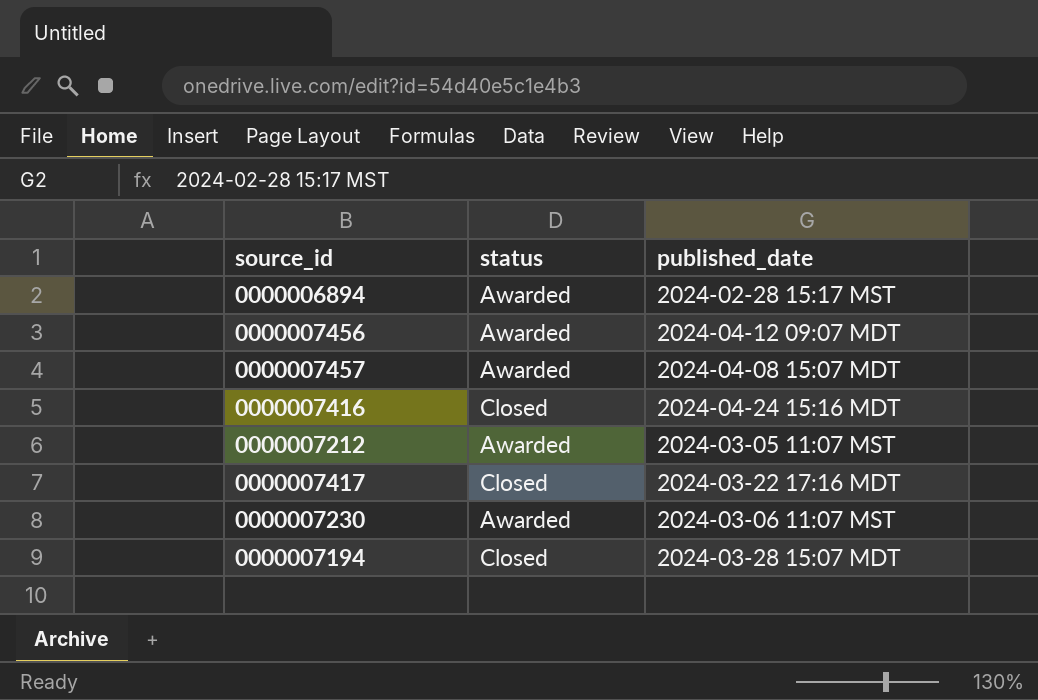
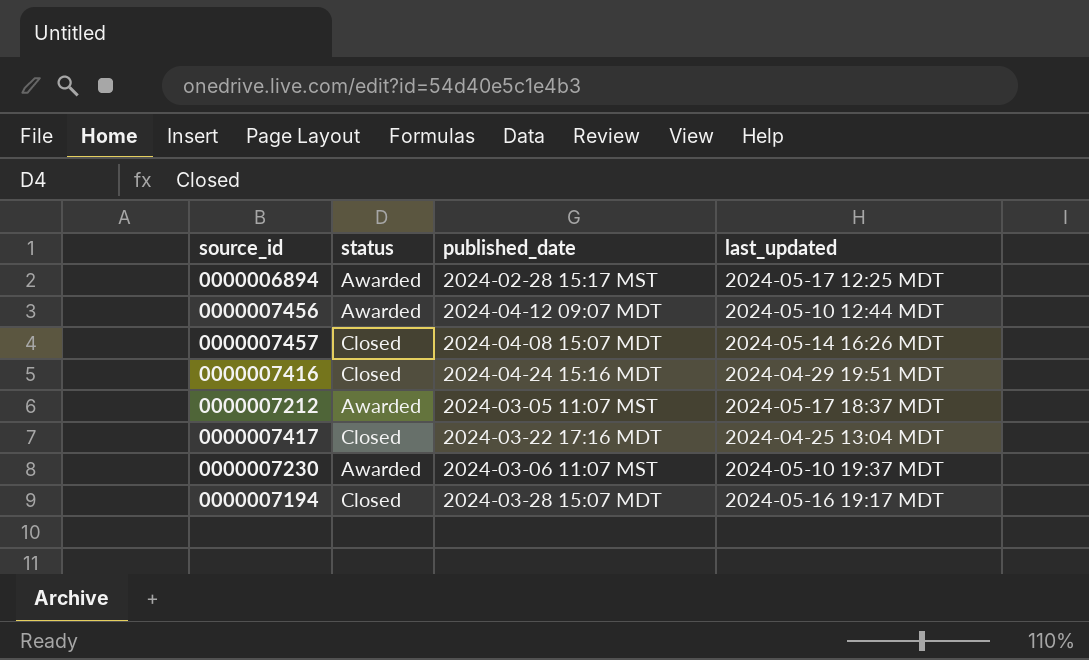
column last_updated | position: none -> 4
0000007457 | status: Awarded -> Closed

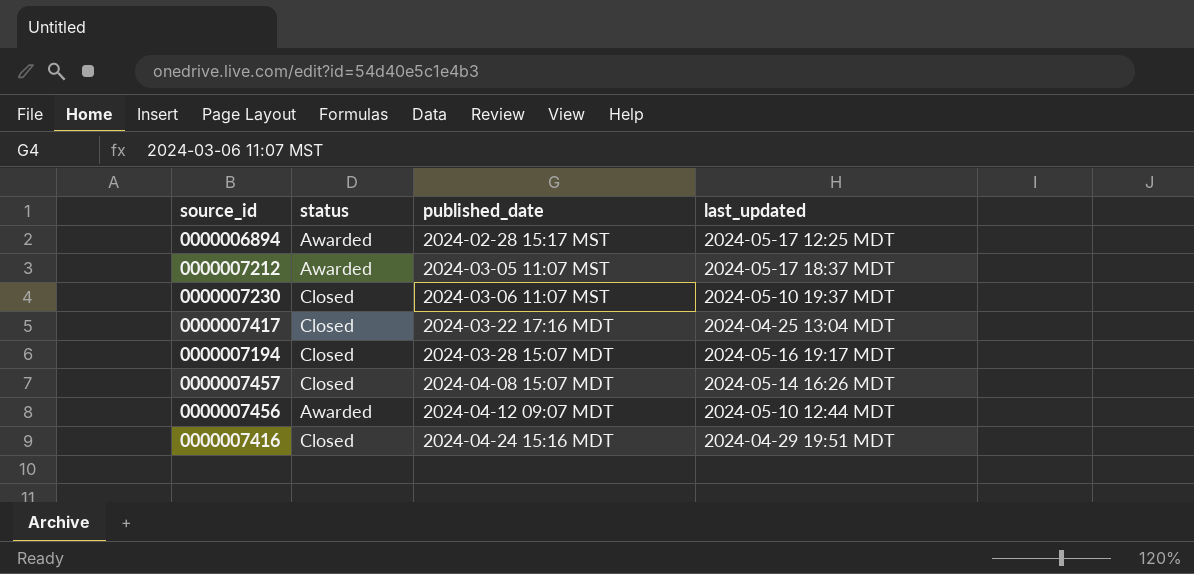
row order: none -> published_date ascending
0000007230 | status: Awarded -> Closed

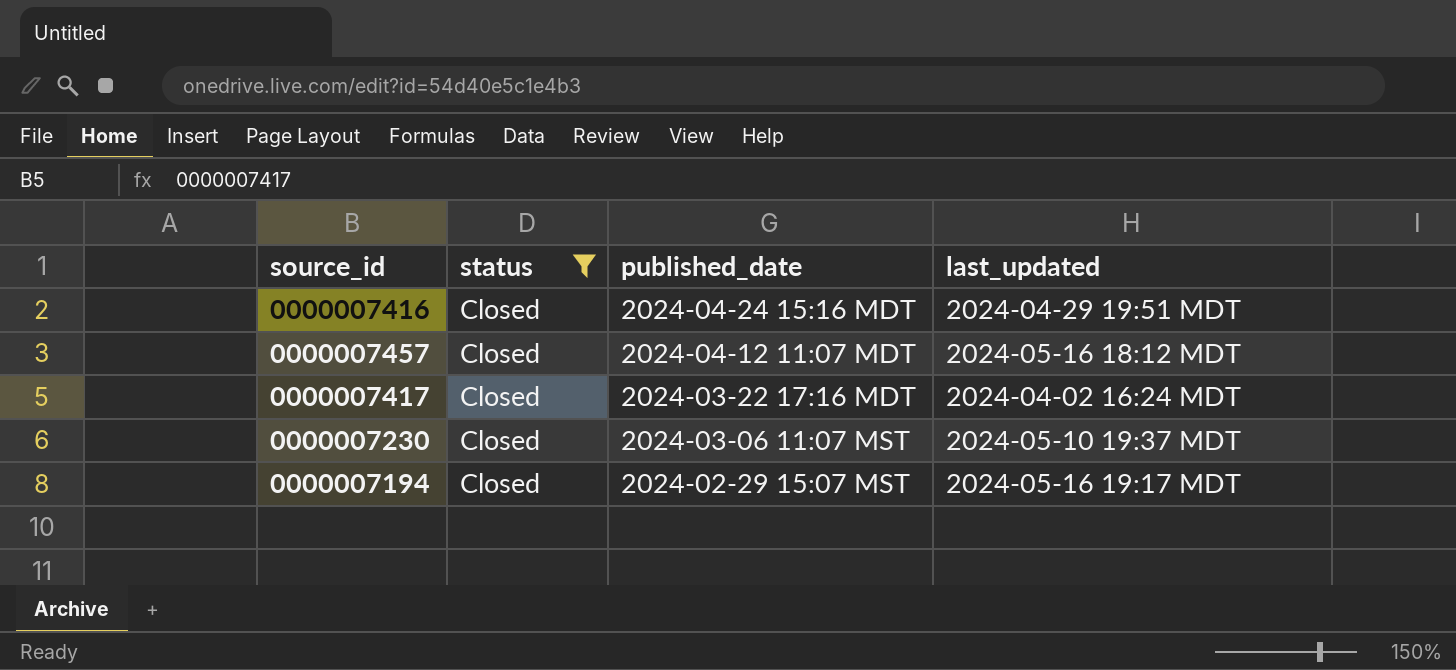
filter: none -> status = Closed
row order: published_date ascending -> published_date descending
0000007457 | published_date: 2024-04-08 15:07 MDT -> 2024-04-12 11:07 MDT
0000007457 | last_updated: 2024-05-14 16:26 MDT -> 2024-05-16 18:12 MDT
0000007417 | last_updated: 2024-04-25 13:04 MDT -> 2024-04-02 16:24 MDT
0000007194 | published_date: 2024-03-28 15:07 MDT -> 2024-02-29 15:07 MST

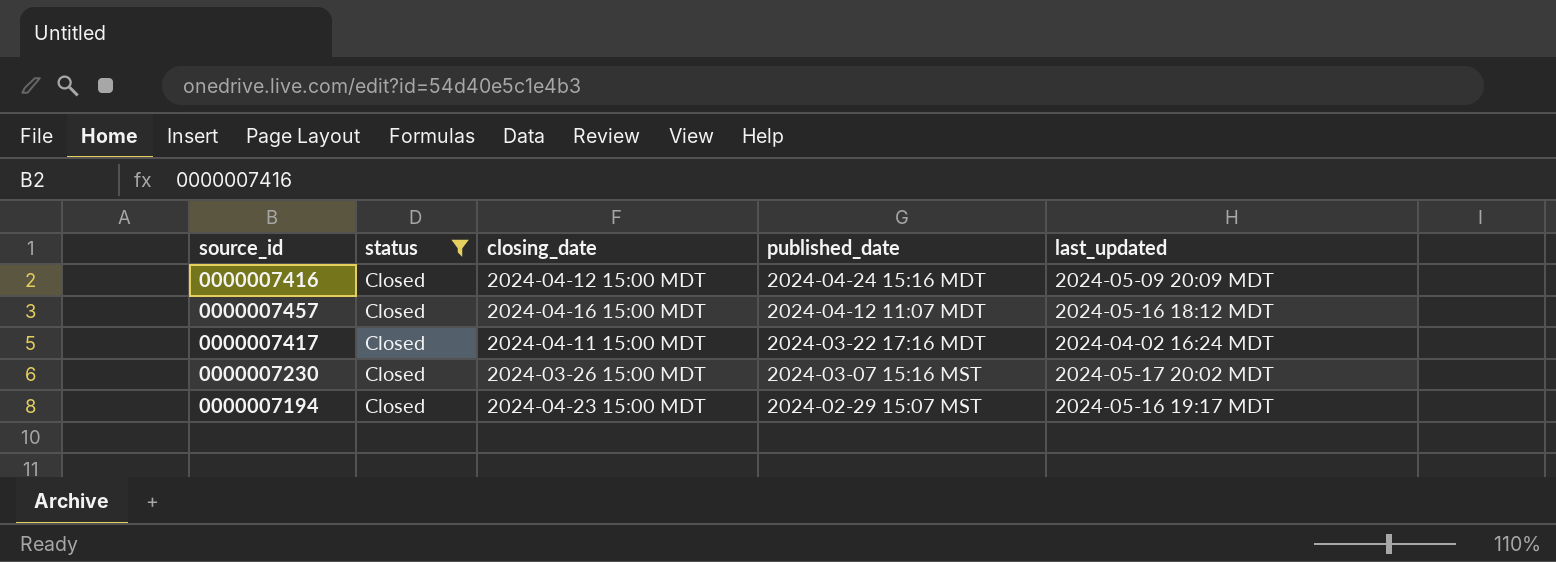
column closing_date | position: none -> 3
0000007416 | last_updated: 2024-04-29 19:51 MDT -> 2024-05-09 20:09 MDT
0000007230 | published_date: 2024-03-06 11:07 MST -> 2024-03-07 15:16 MST
0000007230 | last_updated: 2024-05-10 19:37 MDT -> 2024-05-17 20:02 MDT

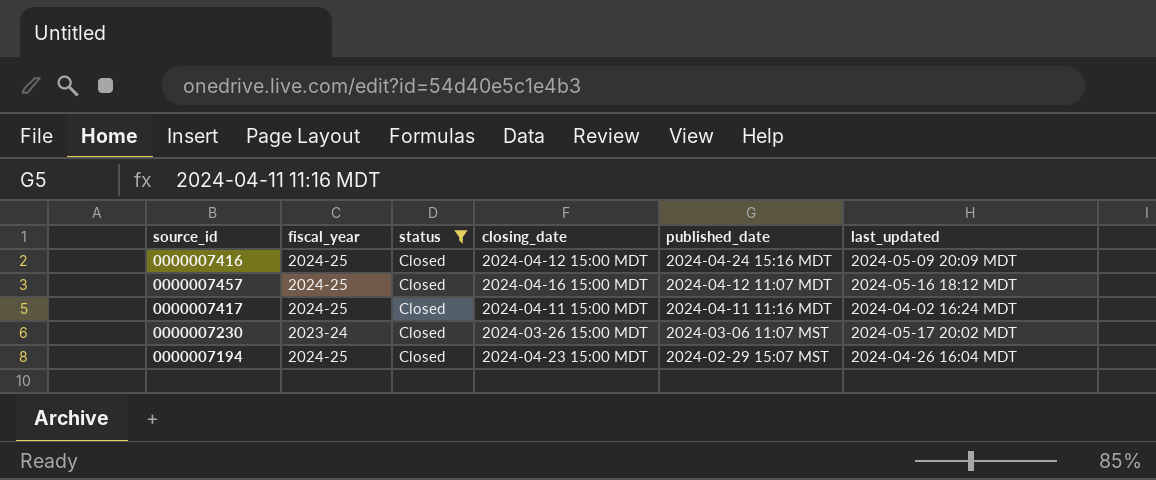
column fiscal_year | position: none -> 2
0000007417 | published_date: 2024-03-22 17:16 MDT -> 2024-04-11 11:16 MDT
0000007230 | published_date: 2024-03-07 15:16 MST -> 2024-03-06 11:07 MST
0000007194 | last_updated: 2024-05-16 19:17 MDT -> 2024-04-26 16:04 MDT

